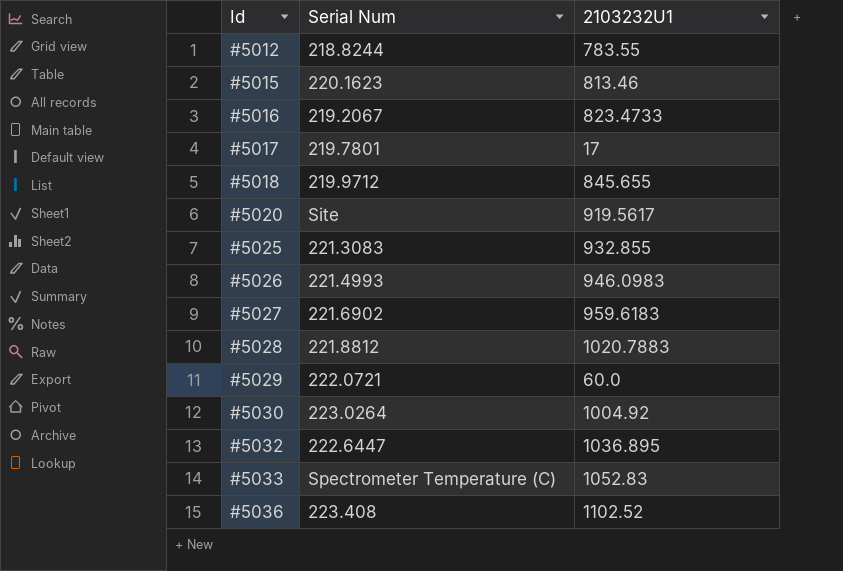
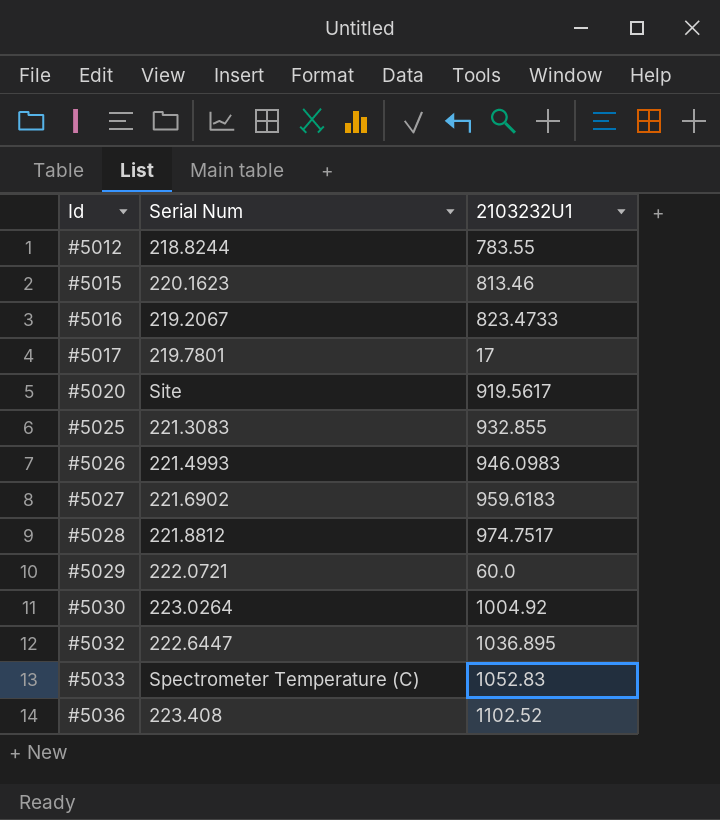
row #5018: 219.9712 | 845.655 -> none
#5028 | 2103232U1: 1020.7883 -> 974.7517

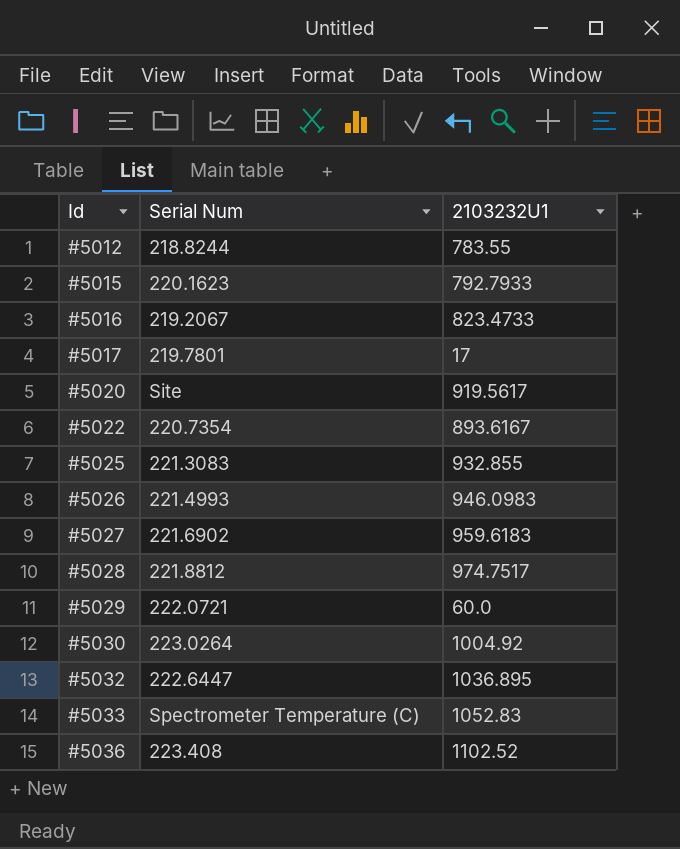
#5015 | 2103232U1: 813.46 -> 792.7933
row #5022: none -> 220.7354 | 893.6167

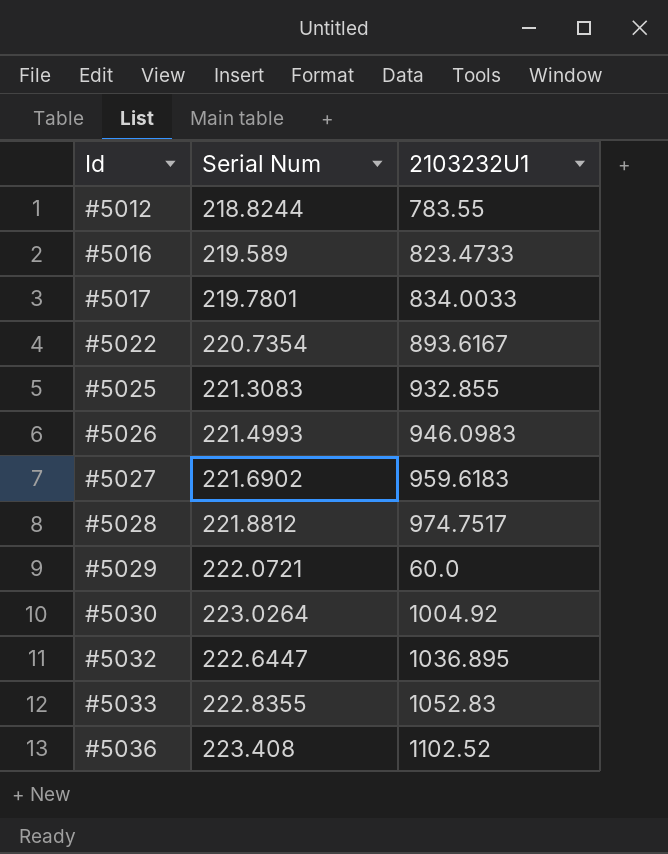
row #5015: 220.1623 | 792.7933 -> none
row #5020: Site | 919.5617 -> none
#5016 | Serial Num: 219.2067 -> 219.589
#5017 | 2103232U1: 17 -> 834.0033
#5033 | Serial Num: Spectrometer Temperature (C) -> 222.8355

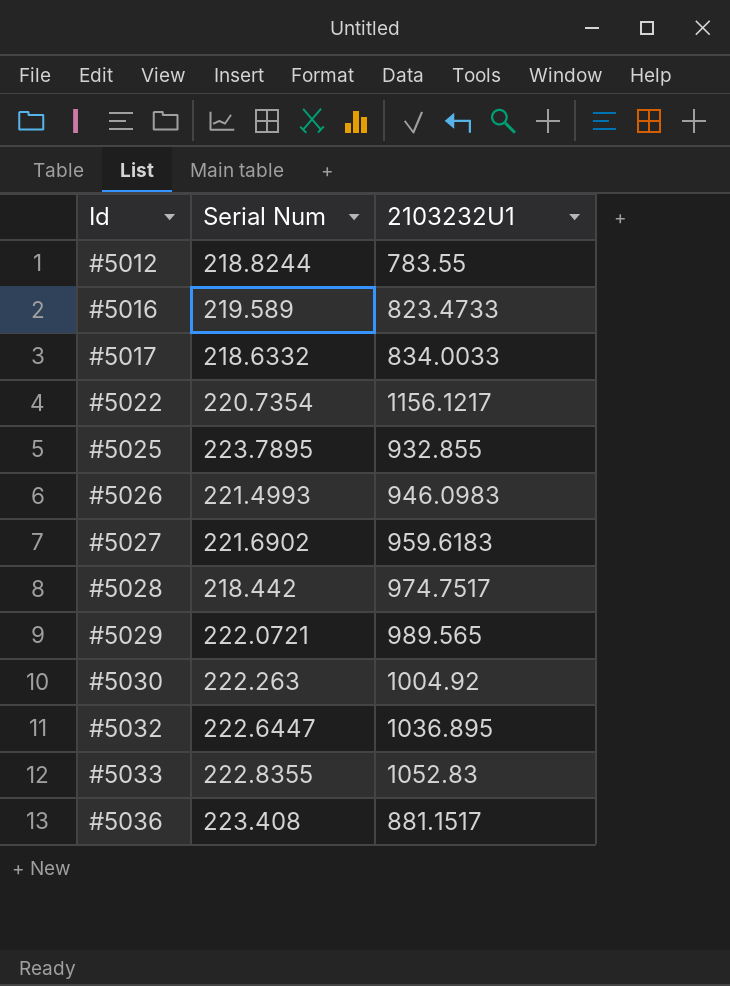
#5017 | Serial Num: 219.7801 -> 218.6332
#5022 | 2103232U1: 893.6167 -> 1156.1217
#5025 | Serial Num: 221.3083 -> 223.7895
#5028 | Serial Num: 221.8812 -> 218.442
#5029 | 2103232U1: 60.0 -> 989.565
#5030 | Serial Num: 223.0264 -> 222.263
#5036 | 2103232U1: 1102.52 -> 881.1517

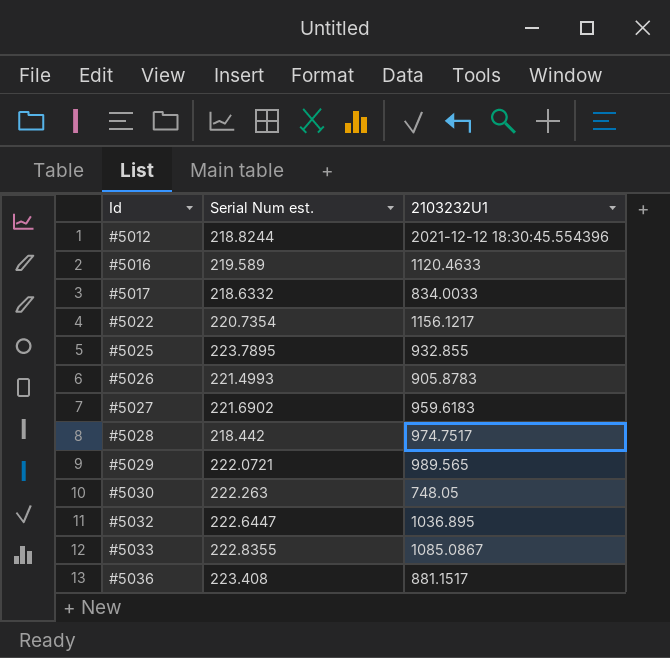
column name: Serial Num -> Serial Num est.
#5012 | 2103232U1: 783.55 -> 2021-12-12 18:30:45.554396
#5016 | 2103232U1: 823.4733 -> 1120.4633
#5026 | 2103232U1: 946.0983 -> 905.8783
#5030 | 2103232U1: 1004.92 -> 748.05
#5033 | 2103232U1: 1052.83 -> 1085.0867

